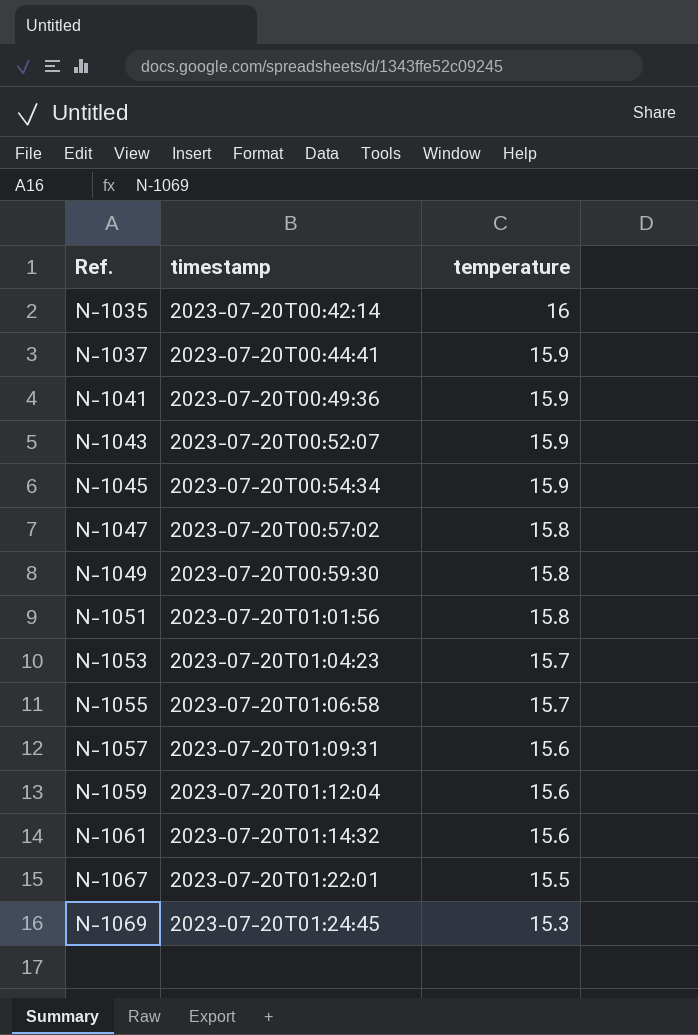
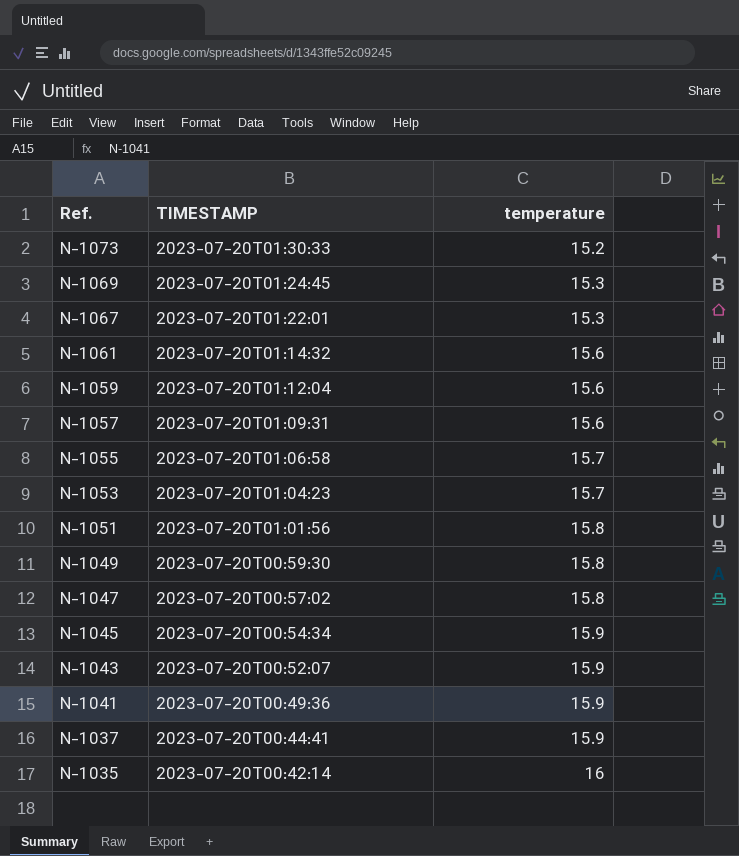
row order: Ref. ascending -> Ref. descending
column name: timestamp -> TIMESTAMP
row N-1073: none -> 2023-07-20T01:30:33 | 15.2
N-1067 | temperature: 15.5 -> 15.3

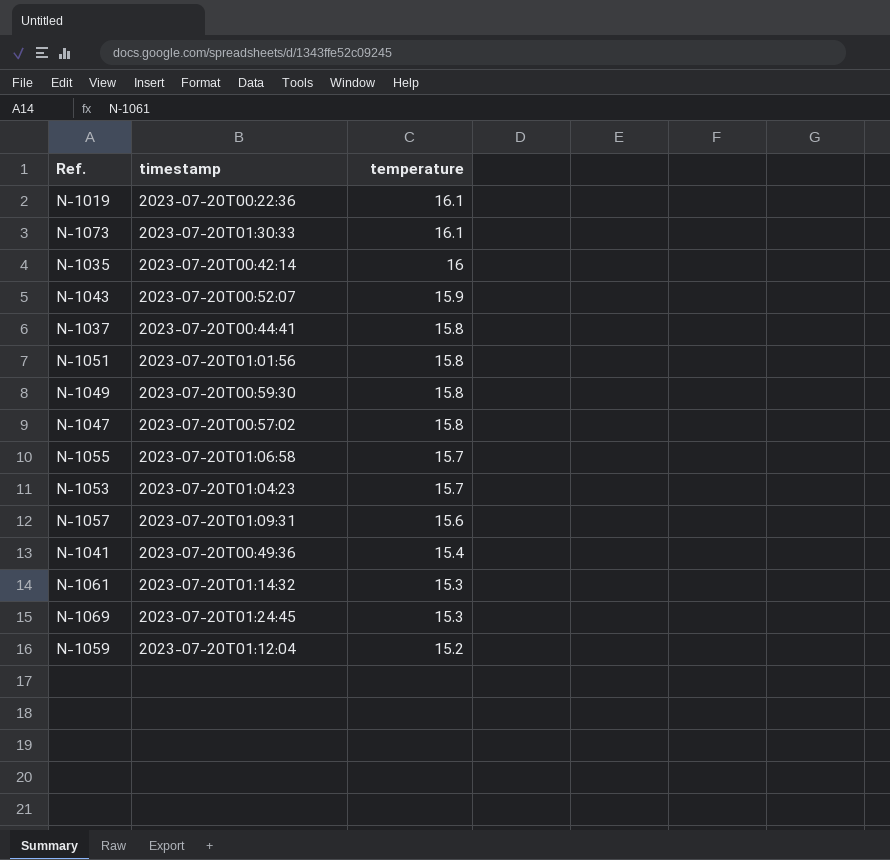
row order: Ref. descending -> temperature descending
column name: TIMESTAMP -> timestamp
row N-1067: 2023-07-20T01:22:01 | 15.3 -> none
row N-1045: 2023-07-20T00:54:34 | 15.9 -> none
row N-1019: none -> 2023-07-20T00:22:36 | 16.1
N-1073 | temperature: 15.2 -> 16.1
N-1037 | temperature: 15.9 -> 15.8
N-1041 | temperature: 15.9 -> 15.4
N-1061 | temperature: 15.6 -> 15.3
N-1059 | temperature: 15.6 -> 15.2

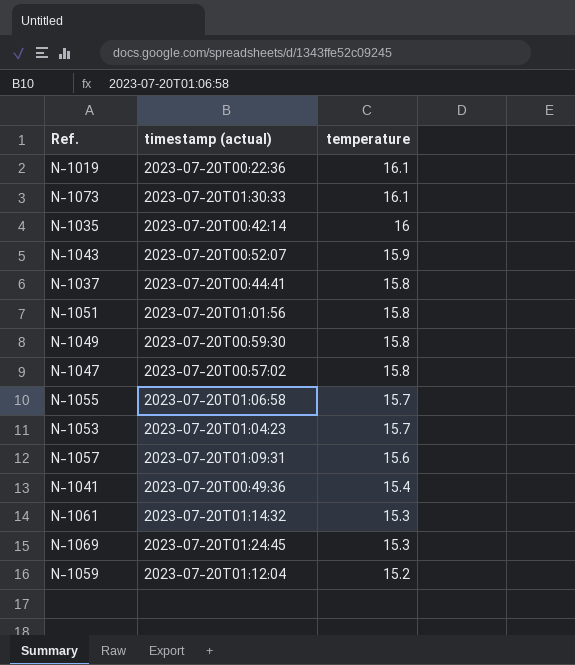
column name: timestamp -> timestamp (actual)

